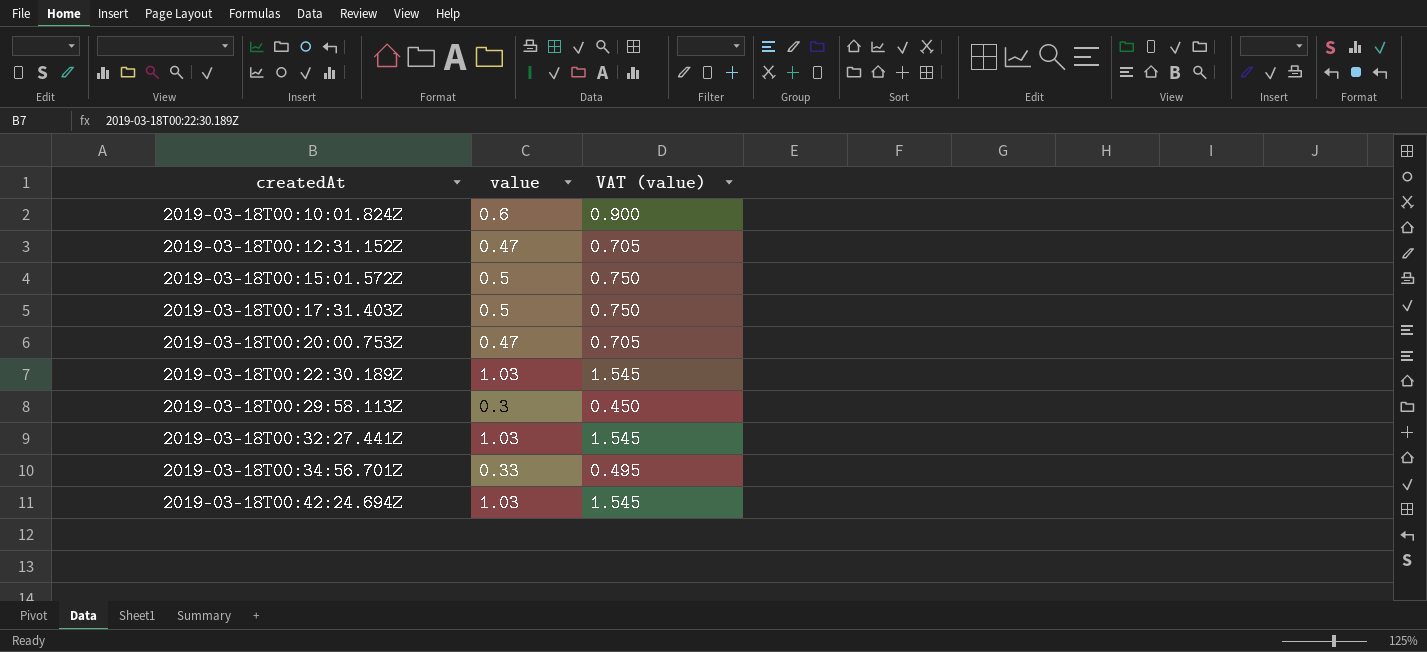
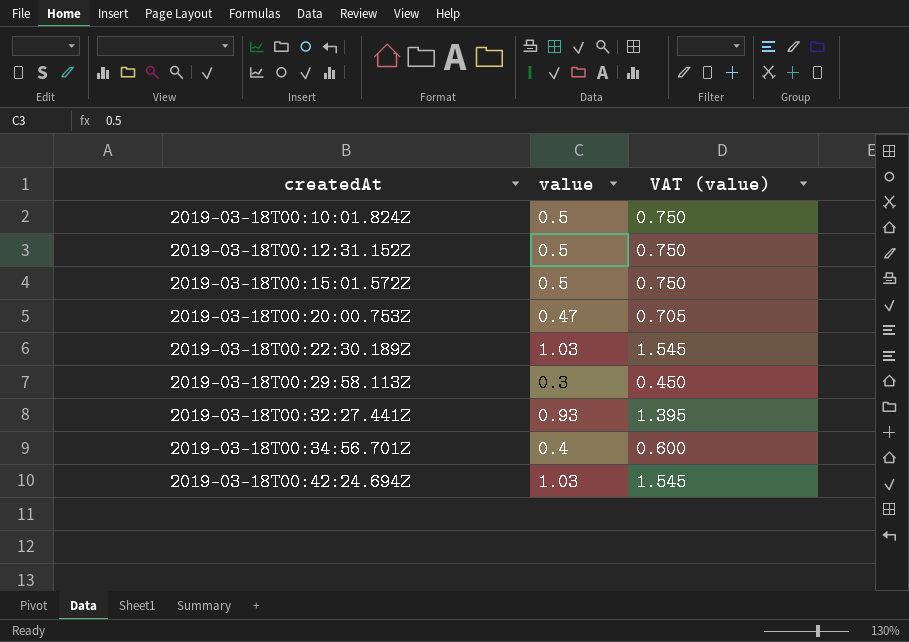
row 2019-03-18T00:17:31.403Z: 0.5 | 0.750 -> none
2019-03-18T00:10:01.824Z | value: 0.6 -> 0.5
2019-03-18T00:10:01.824Z | VAT (value): 0.900 -> 0.750
2019-03-18T00:12:31.152Z | value: 0.47 -> 0.5
2019-03-18T00:12:31.152Z | VAT (value): 0.705 -> 0.750
2019-03-18T00:32:27.441Z | value: 1.03 -> 0.93
2019-03-18T00:32:27.441Z | VAT (value): 1.545 -> 1.395
2019-03-18T00:34:56.701Z | value: 0.33 -> 0.4
2019-03-18T00:34:56.701Z | VAT (value): 0.495 -> 0.600

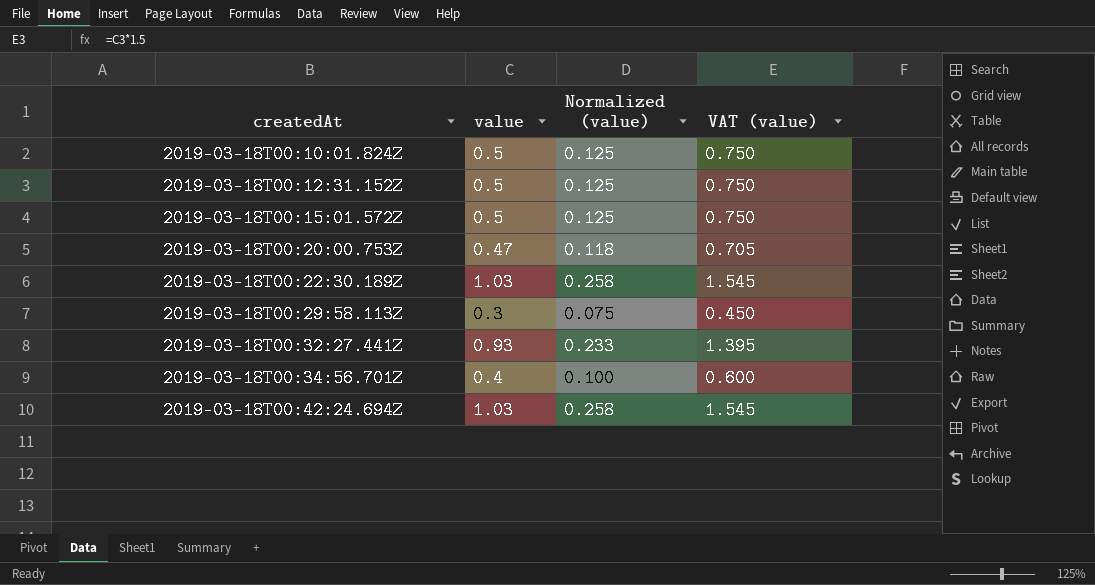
column Normalized (value) | formula: none -> [value] * 0.25

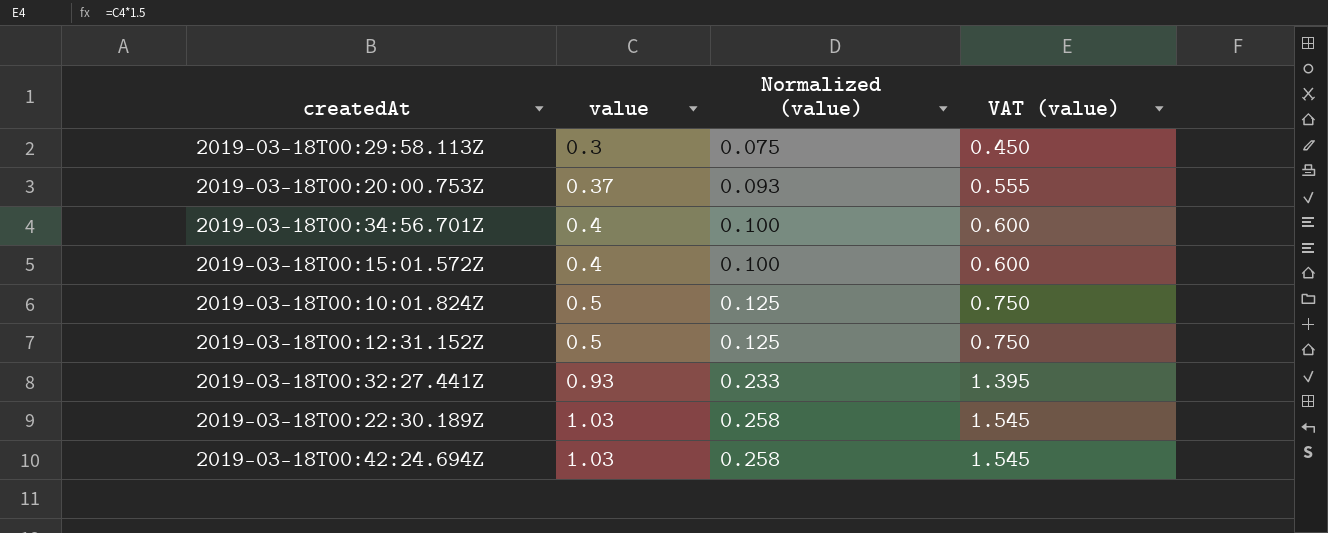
row order: createdAt ascending -> value ascending
2019-03-18T00:20:00.753Z | value: 0.47 -> 0.37
2019-03-18T00:20:00.753Z | Normalized (value): 0.118 -> 0.093
2019-03-18T00:20:00.753Z | VAT (value): 0.705 -> 0.555
2019-03-18T00:15:01.572Z | value: 0.5 -> 0.4
2019-03-18T00:15:01.572Z | Normalized (value): 0.125 -> 0.100
2019-03-18T00:15:01.572Z | VAT (value): 0.750 -> 0.600

